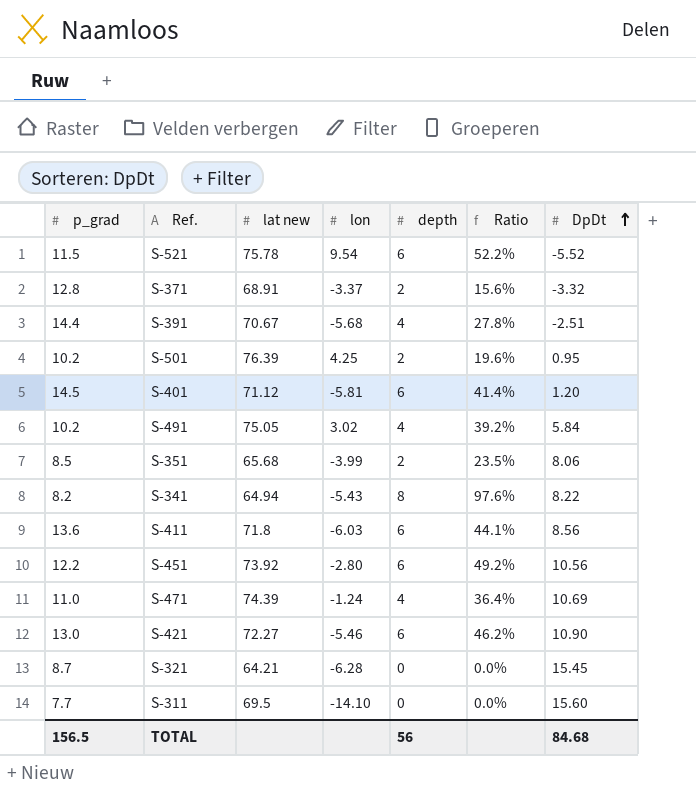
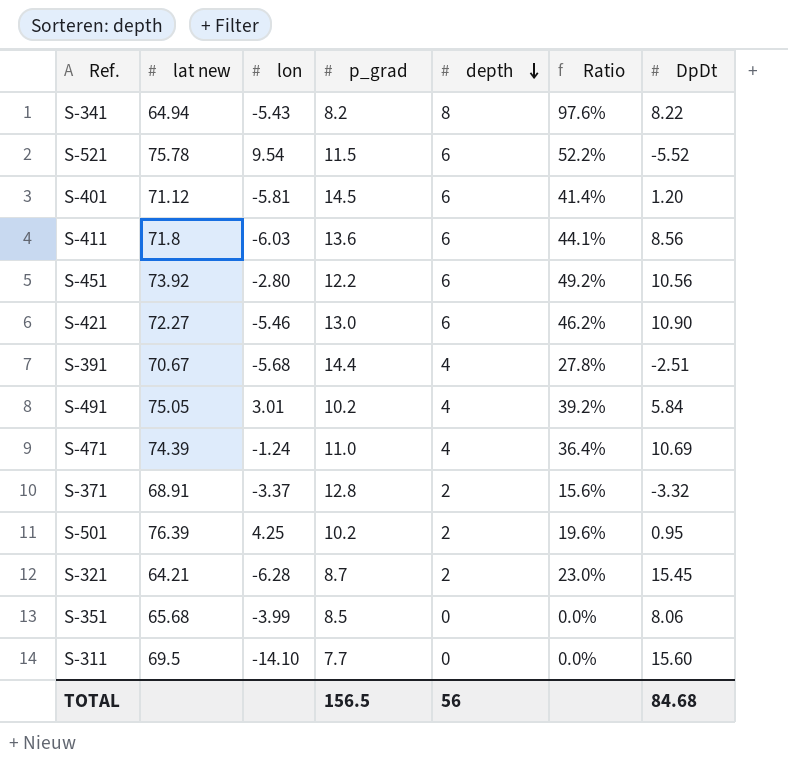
row order: DpDt ascending -> depth descending
column p_grad | position: 1 -> 4
S-491 | lon: 3.02 -> 3.01
S-321 | depth: 0 -> 2
S-321 | Ratio: 0.0% -> 23.0%
S-351 | depth: 2 -> 0
S-351 | Ratio: 23.5% -> 0.0%

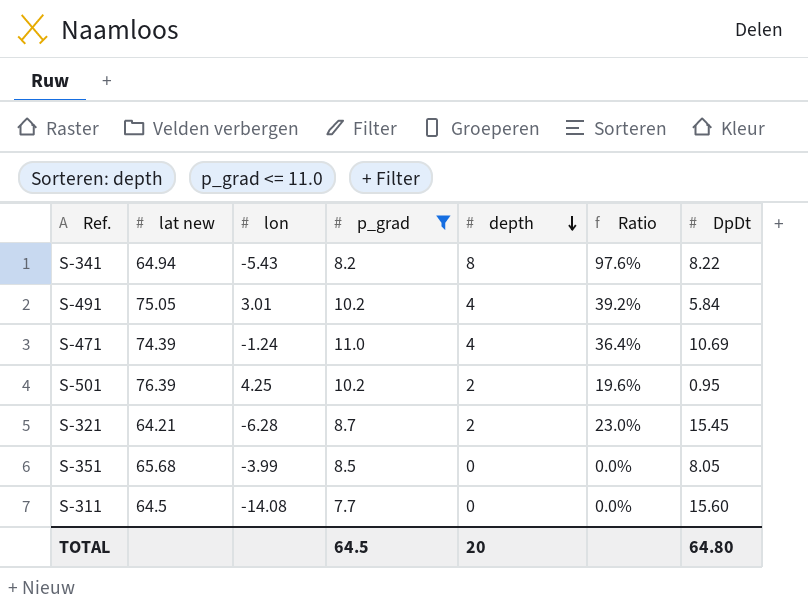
filter: none -> p_grad <= 11.0
S-351 | DpDt: 8.06 -> 8.05
S-311 | lat new: 69.5 -> 64.5
S-311 | lon: -14.10 -> -14.08
TOTAL | p_grad: 156.5 -> 64.5
TOTAL | depth: 56 -> 20
TOTAL | DpDt: 84.68 -> 64.80

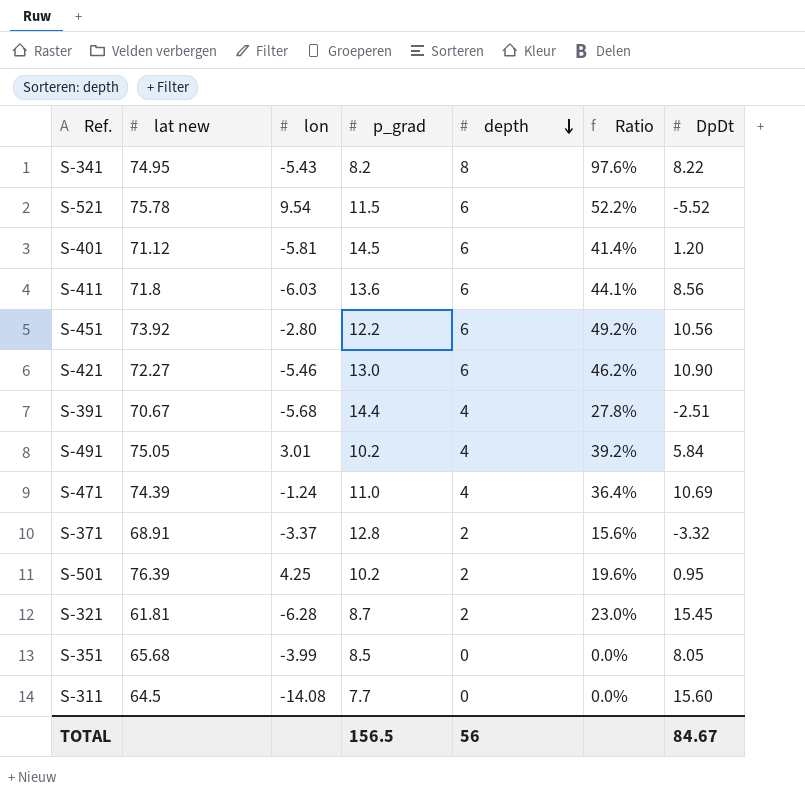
filter: p_grad <= 11.0 -> none
S-341 | lat new: 64.94 -> 74.95
S-321 | lat new: 64.21 -> 61.81
TOTAL | p_grad: 64.5 -> 156.5
TOTAL | depth: 20 -> 56
TOTAL | DpDt: 64.80 -> 84.67

